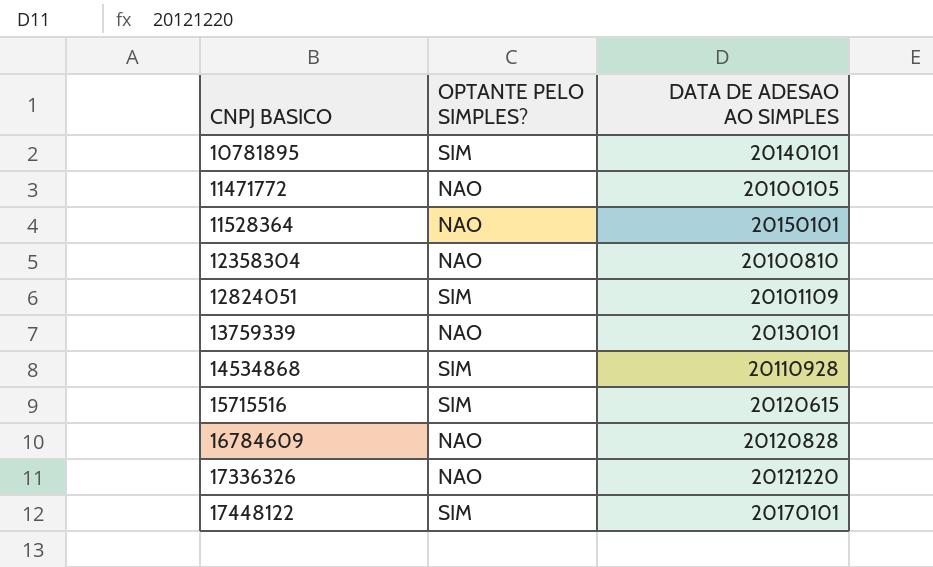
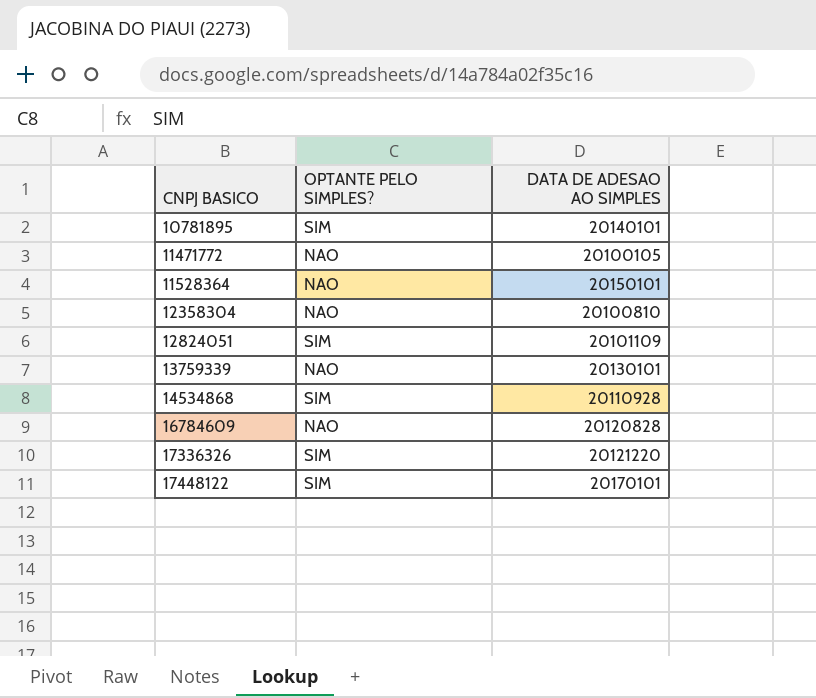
row 15715516: SIM | 20120615 -> none
17336326 | OPTANTE PELO SIMPLES?: NAO -> SIM

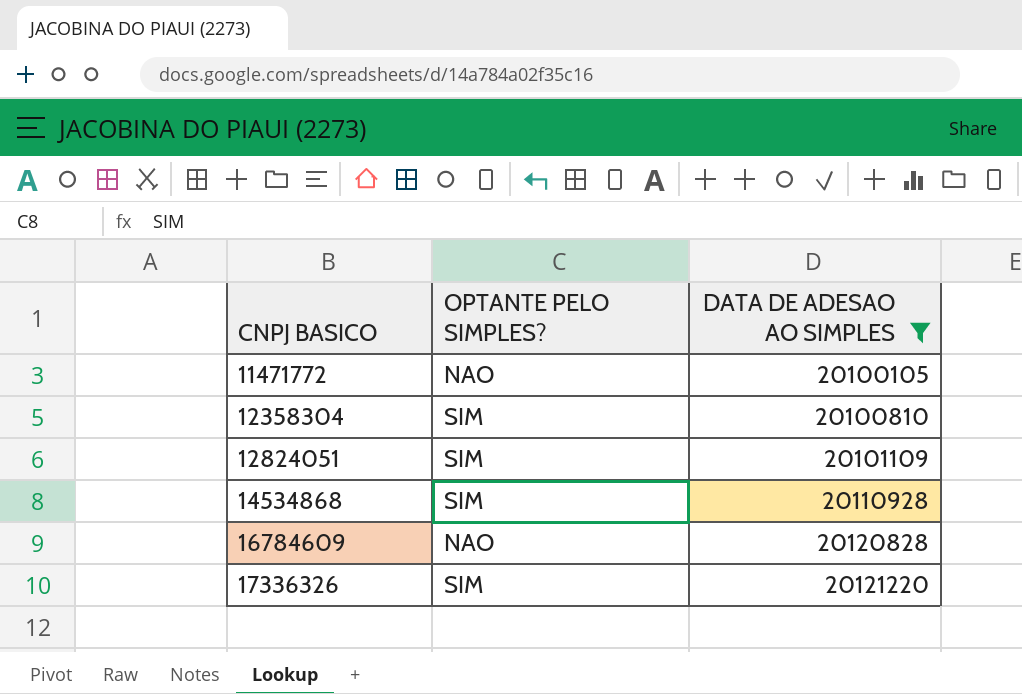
filter: none -> DATA DE ADESAO AO SIMPLES <= 20121220
12358304 | OPTANTE PELO SIMPLES?: NAO -> SIM

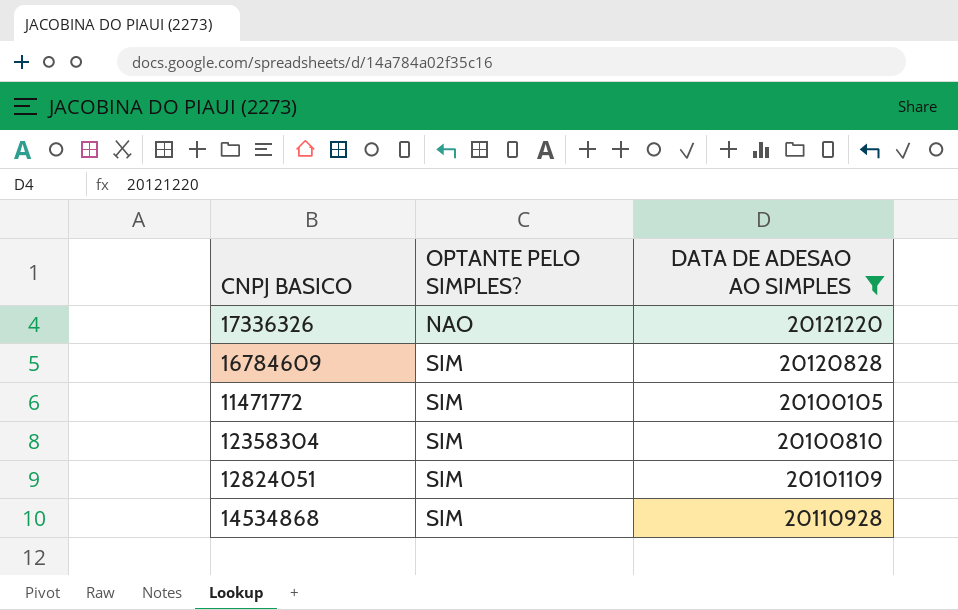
row order: CNPJ BASICO ascending -> OPTANTE PELO SIMPLES? ascending
17336326 | OPTANTE PELO SIMPLES?: SIM -> NAO
16784609 | OPTANTE PELO SIMPLES?: NAO -> SIM
11471772 | OPTANTE PELO SIMPLES?: NAO -> SIM

